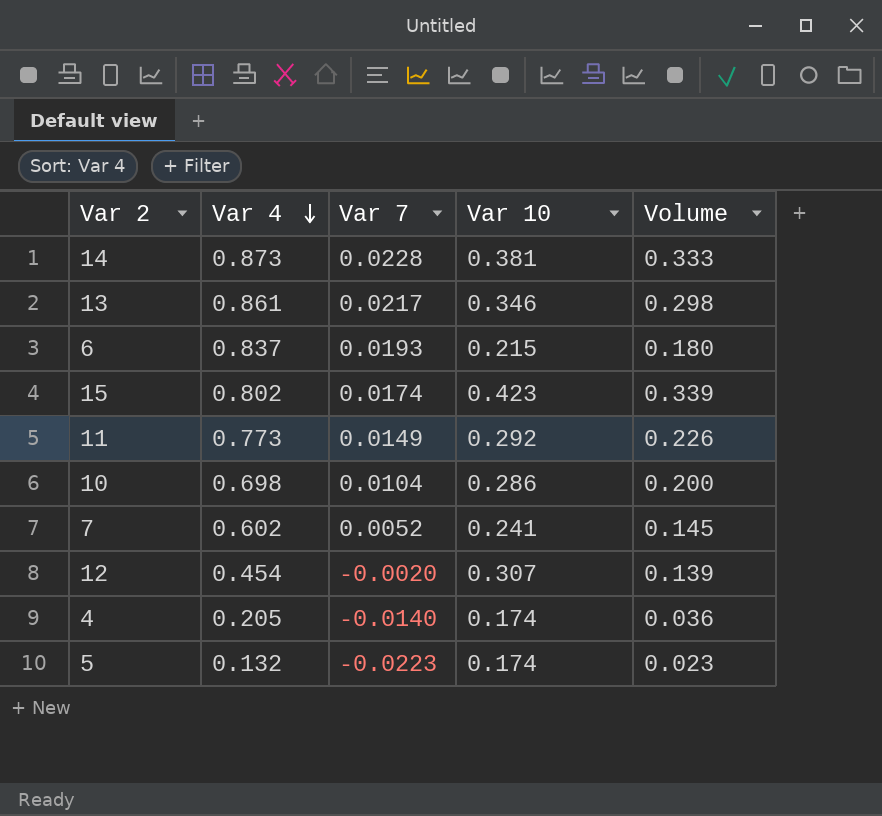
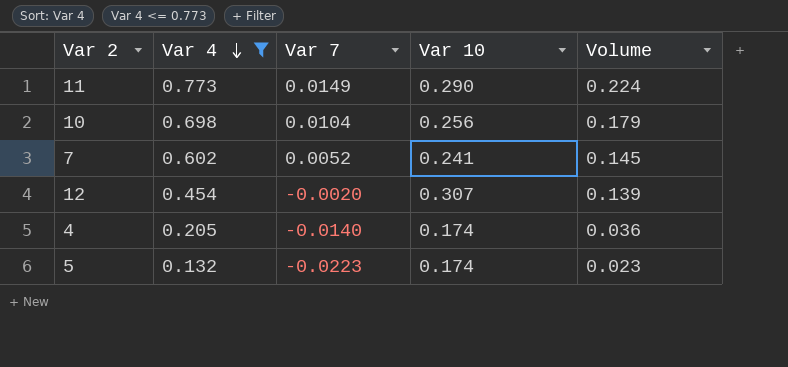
filter: none -> Var 4 <= 0.773
11 | Var 10: 0.292 -> 0.290
11 | Volume: 0.226 -> 0.224
10 | Var 10: 0.286 -> 0.256
10 | Volume: 0.200 -> 0.179

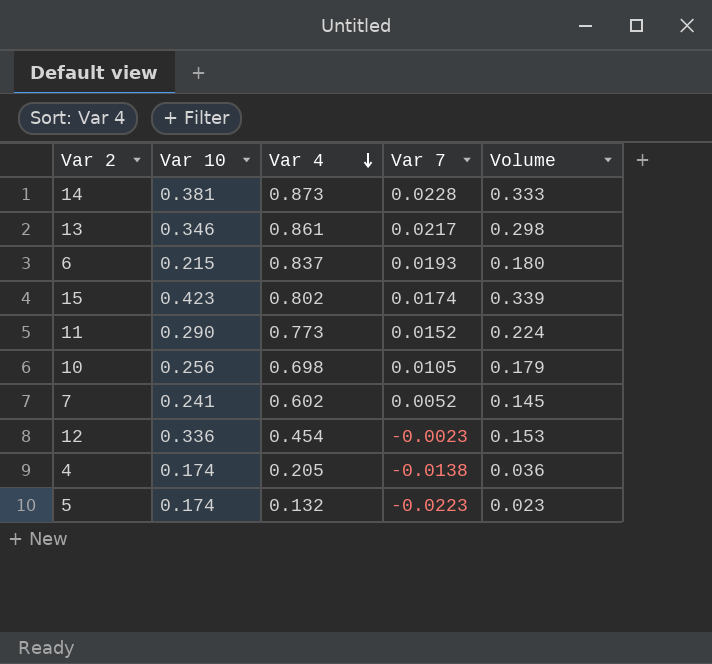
filter: Var 4 <= 0.773 -> none
column Var 10 | position: 4 -> 2
11 | Var 7: 0.0149 -> 0.0152
10 | Var 7: 0.0104 -> 0.0105
12 | Var 10: 0.307 -> 0.336
12 | Var 7: -0.0020 -> -0.0023
12 | Volume: 0.139 -> 0.153
4 | Var 7: -0.0140 -> -0.0138

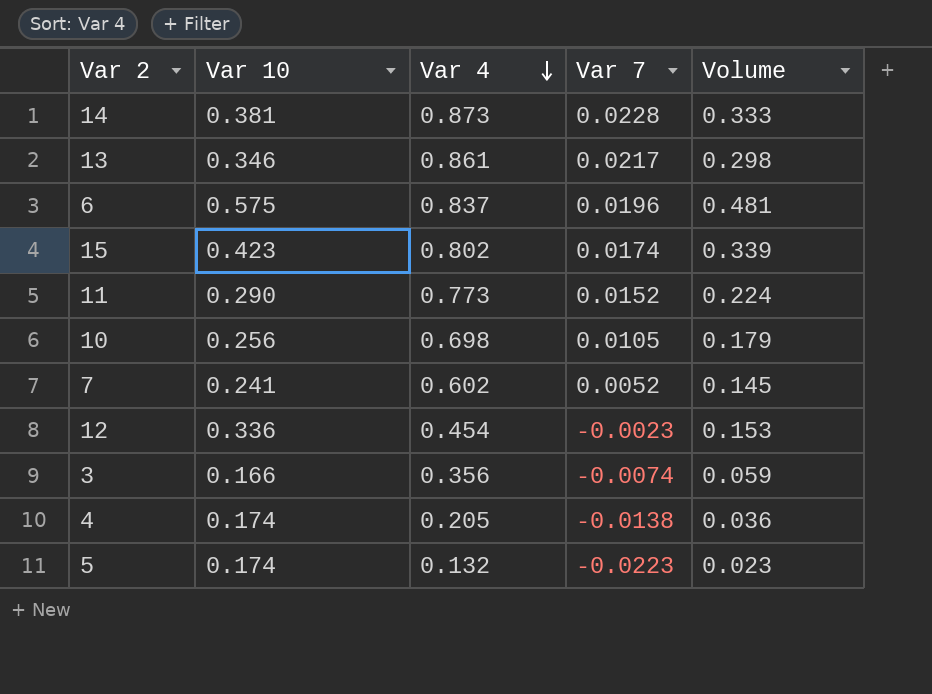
6 | Var 10: 0.215 -> 0.575
6 | Var 7: 0.0193 -> 0.0196
6 | Volume: 0.180 -> 0.481
row 3: none -> 0.166 | 0.356 | -0.0074 | 0.059

